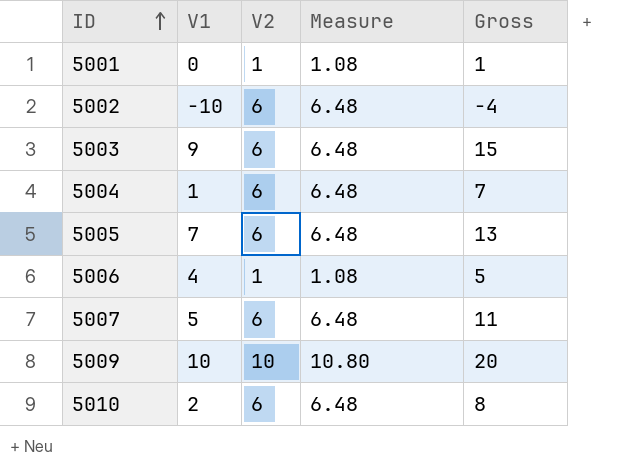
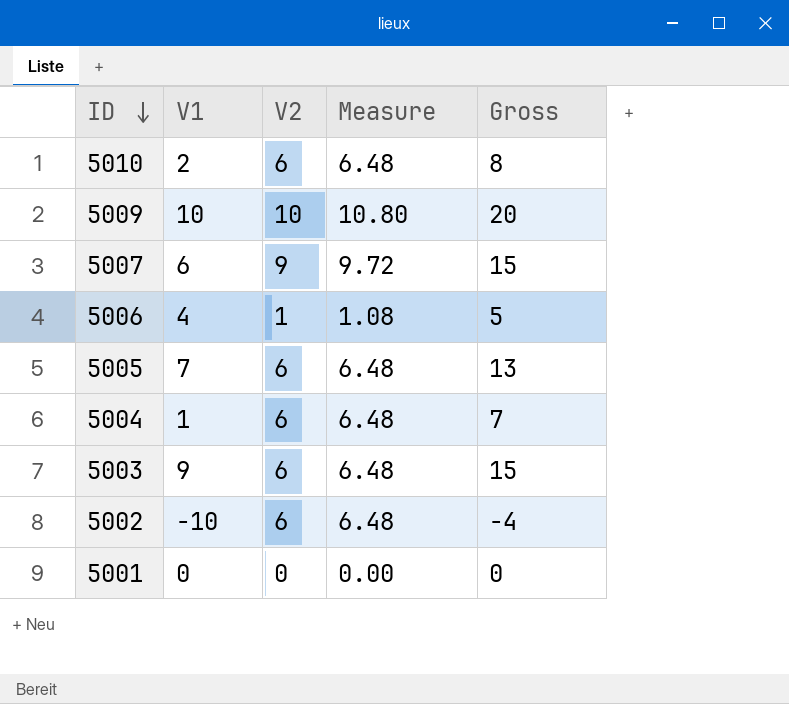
row order: ID ascending -> ID descending
5007 | V1: 5 -> 6
5007 | V2: 6 -> 9
5007 | Measure: 6.48 -> 9.72
5007 | Gross: 11 -> 15
5001 | V2: 1 -> 0
5001 | Measure: 1.08 -> 0.00
5001 | Gross: 1 -> 0

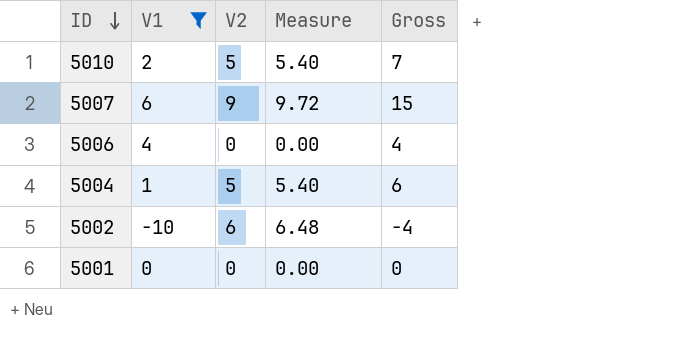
filter: none -> V1 <= 6
5010 | V2: 6 -> 5
5010 | Measure: 6.48 -> 5.40
5010 | Gross: 8 -> 7
5006 | V2: 1 -> 0
5006 | Measure: 1.08 -> 0.00
5006 | Gross: 5 -> 4
5004 | V2: 6 -> 5
5004 | Measure: 6.48 -> 5.40
5004 | Gross: 7 -> 6

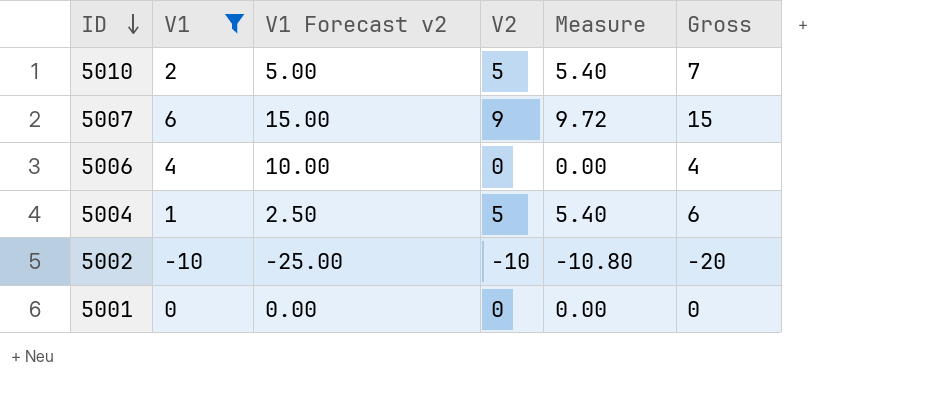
column V1 Forecast v2 | formula: none -> [V1] * 2.5
5002 | V2: 6 -> -10
5002 | Measure: 6.48 -> -10.80
5002 | Gross: -4 -> -20

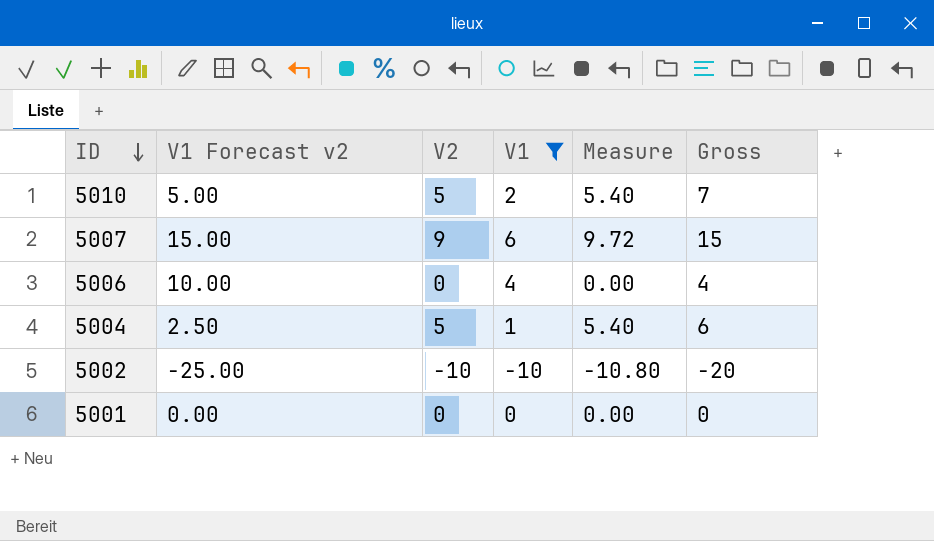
column V1 | position: 2 -> 4

